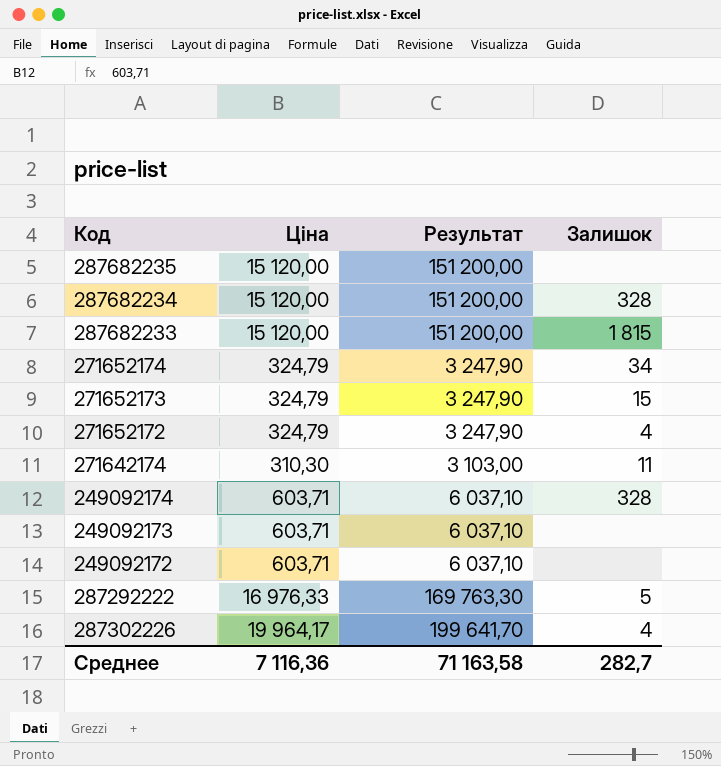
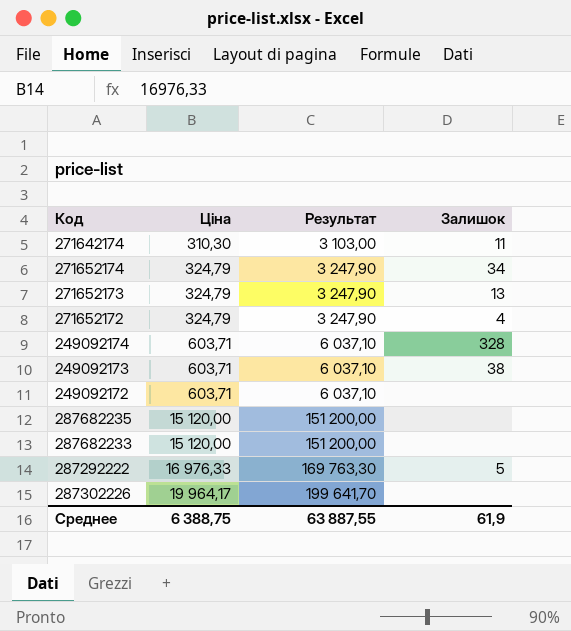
row order: none -> Ціна ascending
row 287682234: 15 120,00 | 151 200,00 | 328 -> none
271652173 | Залишок: 15 -> 13
249092173 | Залишок: none -> 38
287682233 | Залишок: 1 815 -> none
287302226 | Залишок: 4 -> none
Среднее | Ціна: 7 116,36 -> 6 388,75
Среднее | Результат: 71 163,58 -> 63 887,55
Среднее | Залишок: 282,7 -> 61,9

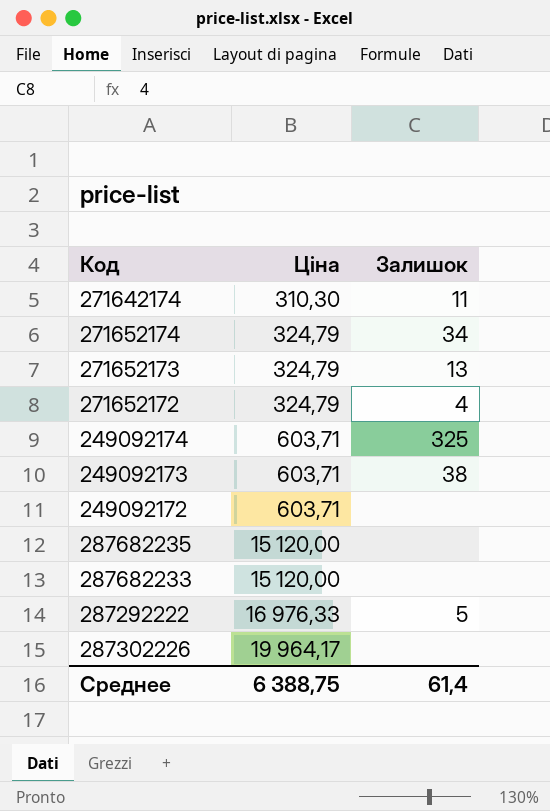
column Результат | formula: [Ціна] * 10 -> none
249092174 | Залишок: 328 -> 325
Среднее | Залишок: 61,9 -> 61,4

